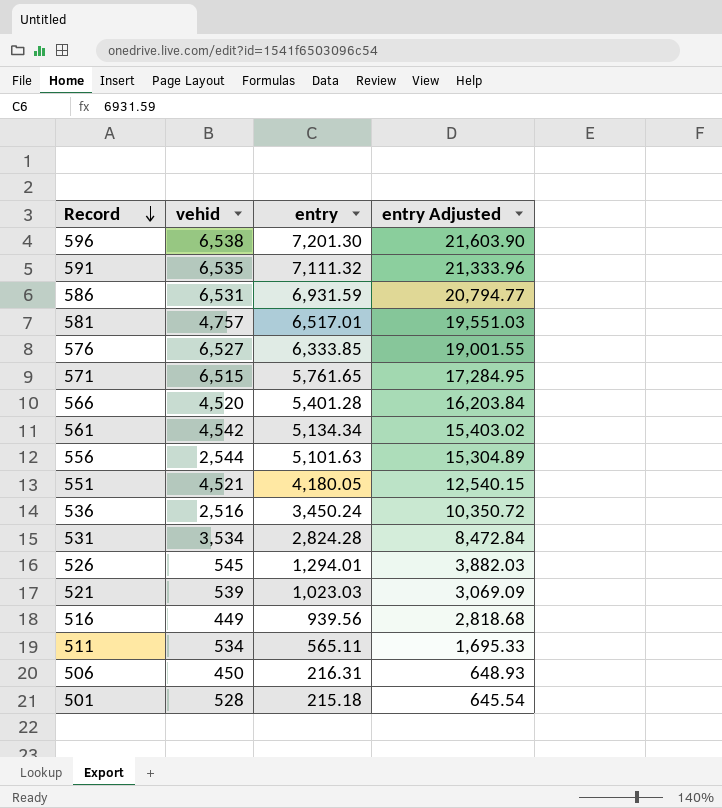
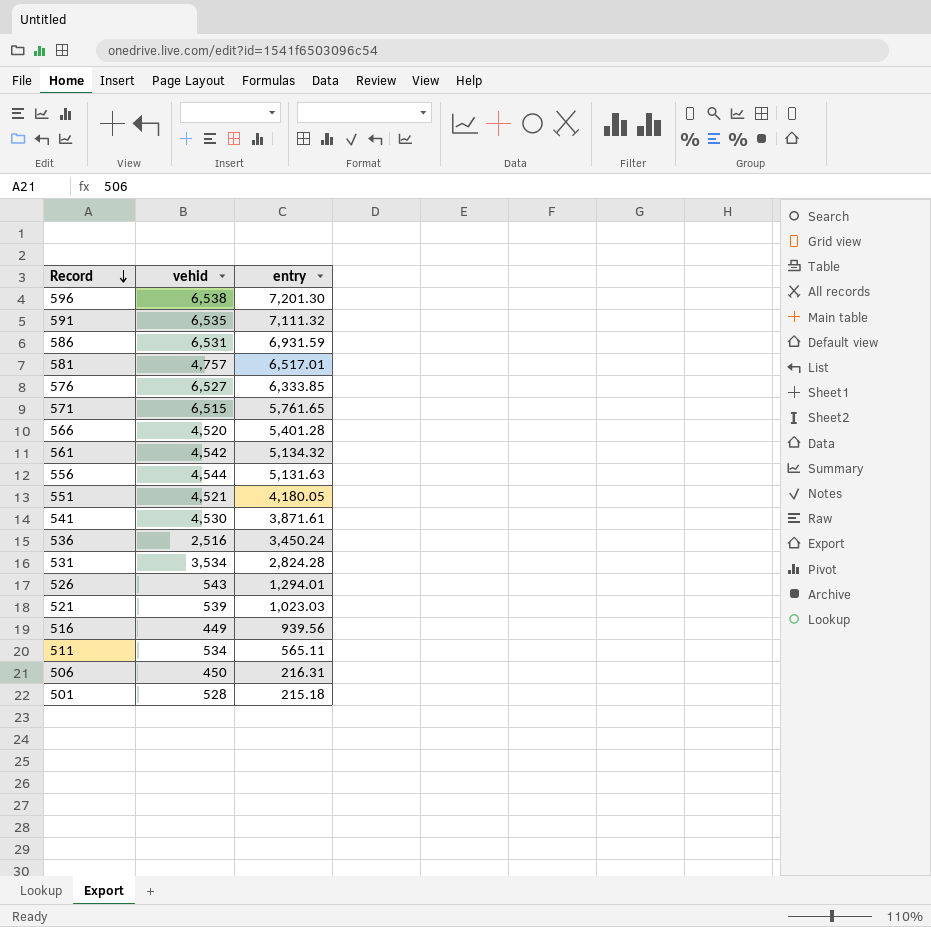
column entry Adjusted | formula: [entry] * 3 -> none
561 | entry: 5,134.34 -> 5,134.32
556 | vehid: 2,544 -> 4,544
556 | entry: 5,101.63 -> 5,131.63
row 541: none -> 4,530 | 3,871.61
526 | vehid: 545 -> 543

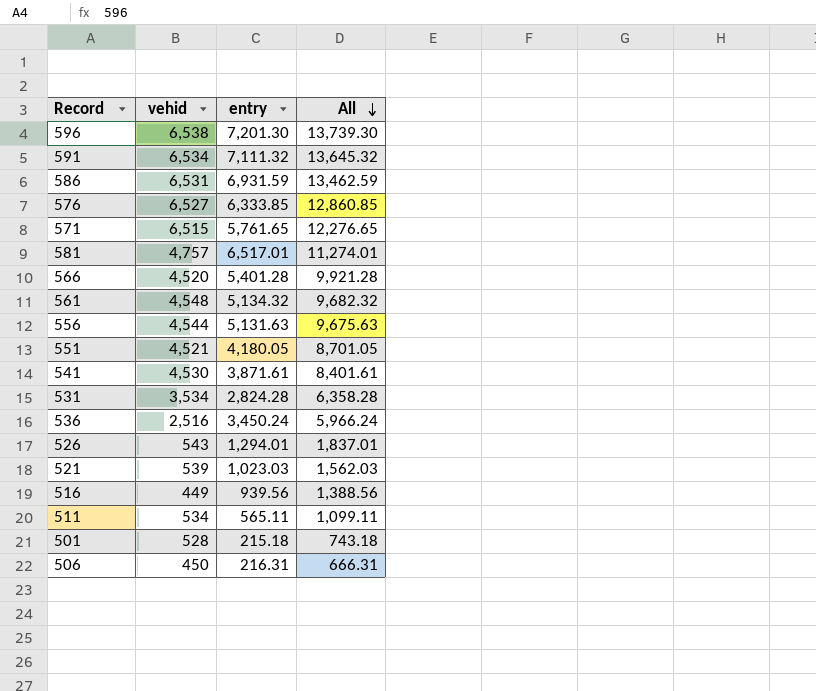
row order: Record descending -> All descending
column All | formula: none -> [vehid] + [entry]
591 | vehid: 6,535 -> 6,534
561 | vehid: 4,542 -> 4,548

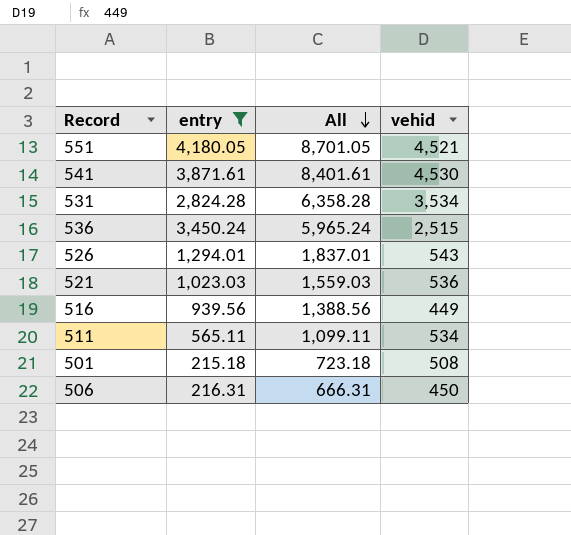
filter: none -> entry <= 4,180.05
column vehid | position: 2 -> 4
536 | All: 5,966.24 -> 5,965.24
536 | vehid: 2,516 -> 2,515
521 | All: 1,562.03 -> 1,559.03
521 | vehid: 539 -> 536
501 | All: 743.18 -> 723.18
501 | vehid: 528 -> 508

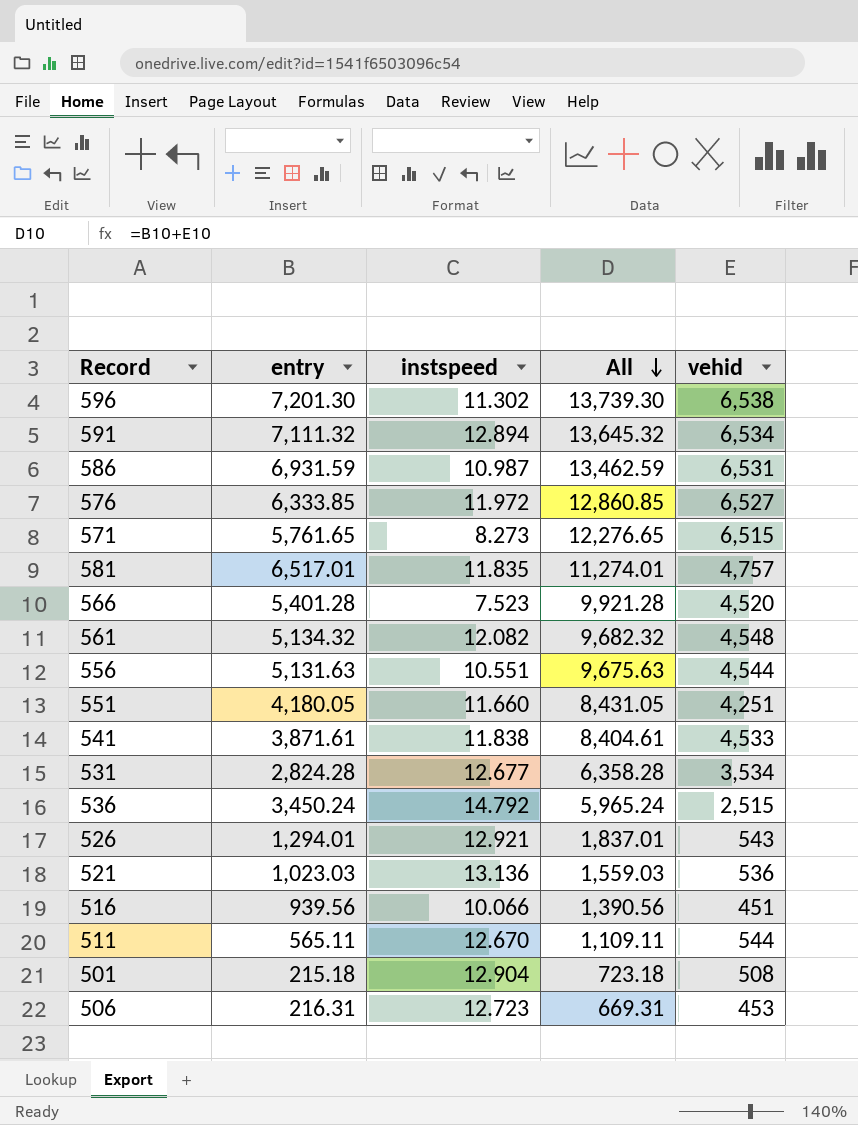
filter: entry <= 4,180.05 -> none
column instspeed | position: none -> 3
551 | All: 8,701.05 -> 8,431.05
551 | vehid: 4,521 -> 4,251
541 | All: 8,401.61 -> 8,404.61
541 | vehid: 4,530 -> 4,533
516 | All: 1,388.56 -> 1,390.56
516 | vehid: 449 -> 451
511 | All: 1,099.11 -> 1,109.11
511 | vehid: 534 -> 544
506 | All: 666.31 -> 669.31
506 | vehid: 450 -> 453

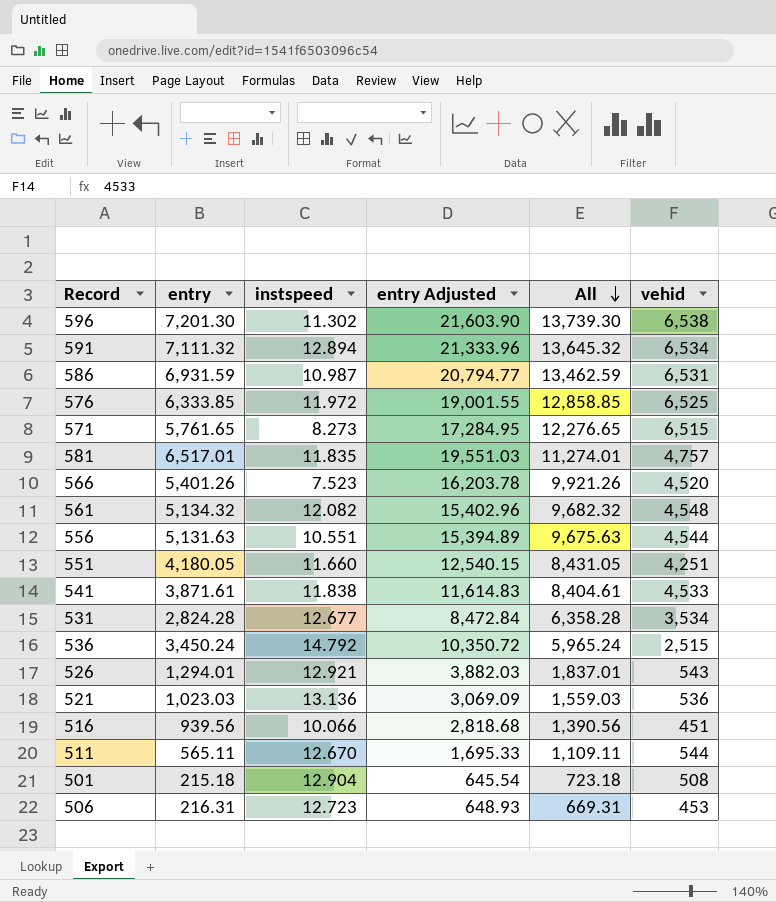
column entry Adjusted | formula: none -> [entry] * 3
576 | All: 12,860.85 -> 12,858.85
576 | vehid: 6,527 -> 6,525
566 | entry: 5,401.28 -> 5,401.26
566 | All: 9,921.28 -> 9,921.26

